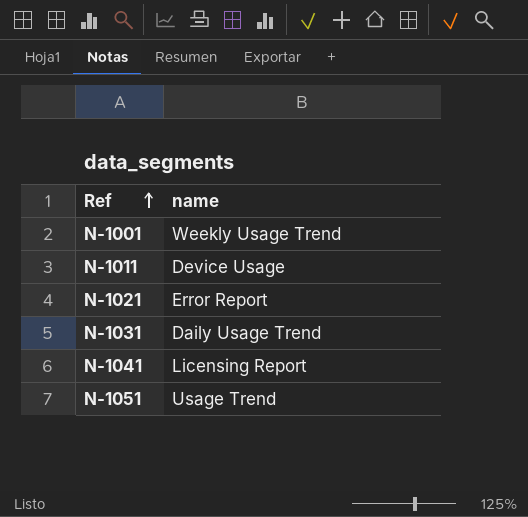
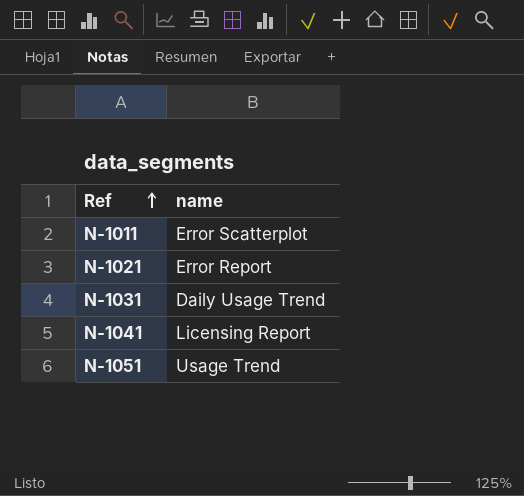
row N-1001: Weekly Usage Trend -> none
N-1011 | name: Device Usage -> Error Scatterplot

